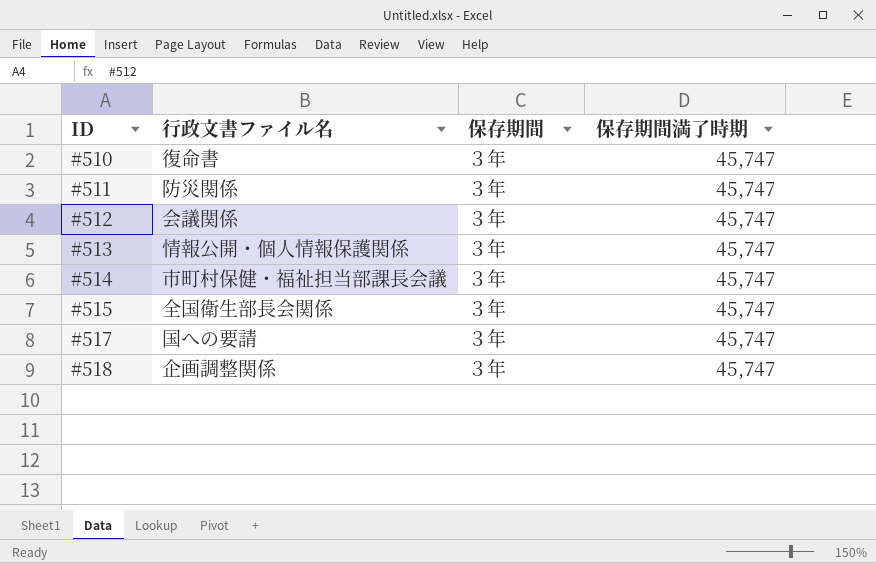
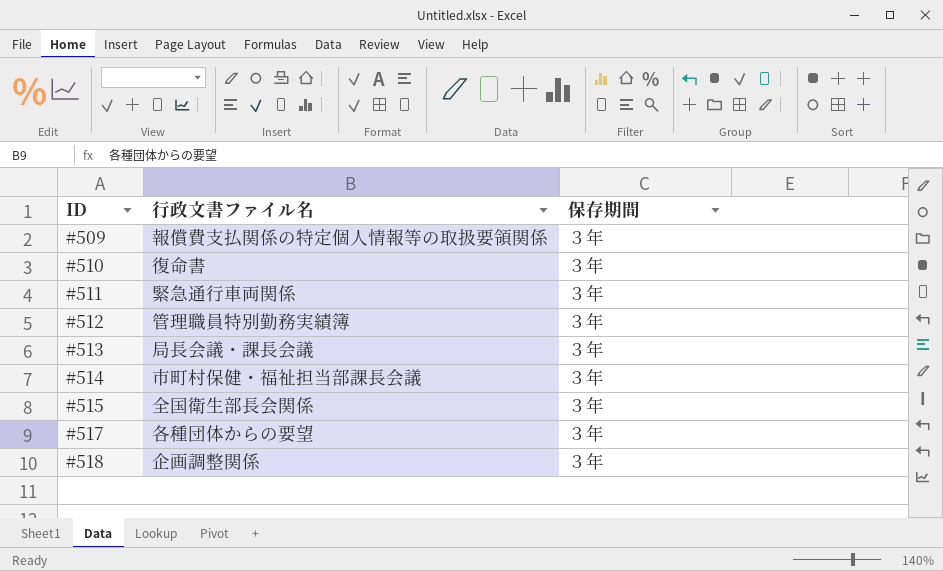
column 保存期間満了時期 | position: 4 -> none
row #509: none -> 報償費支払関係の特定個人情報等の取扱要領関係 | ３年
#511 | 行政文書ファイル名: 防災関係 -> 緊急通行車両関係
#512 | 行政文書ファイル名: 会議関係 -> 管理職員特別勤務実績簿
#513 | 行政文書ファイル名: 情報公開・個人情報保護関係 -> 局長会議・課長会議
#517 | 行政文書ファイル名: 国への要請 -> 各種団体からの要望

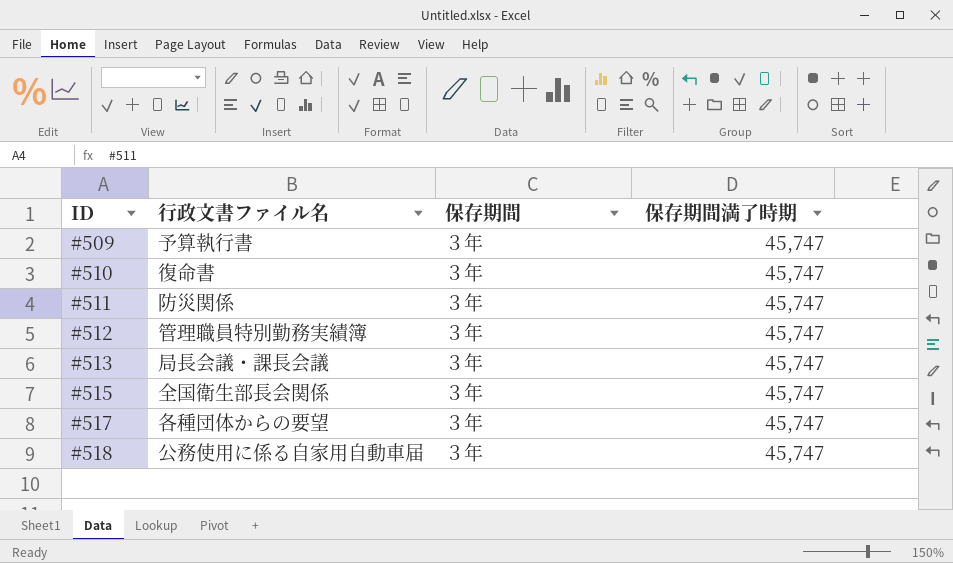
column 保存期間満了時期 | position: none -> 4
row #514: 市町村保健・福祉担当部課長会議 | ３年 -> none
#509 | 行政文書ファイル名: 報償費支払関係の特定個人情報等の取扱要領関係 -> 予算執行書
#511 | 行政文書ファイル名: 緊急通行車両関係 -> 防災関係
#518 | 行政文書ファイル名: 企画調整関係 -> 公務使用に係る自家用自動車届

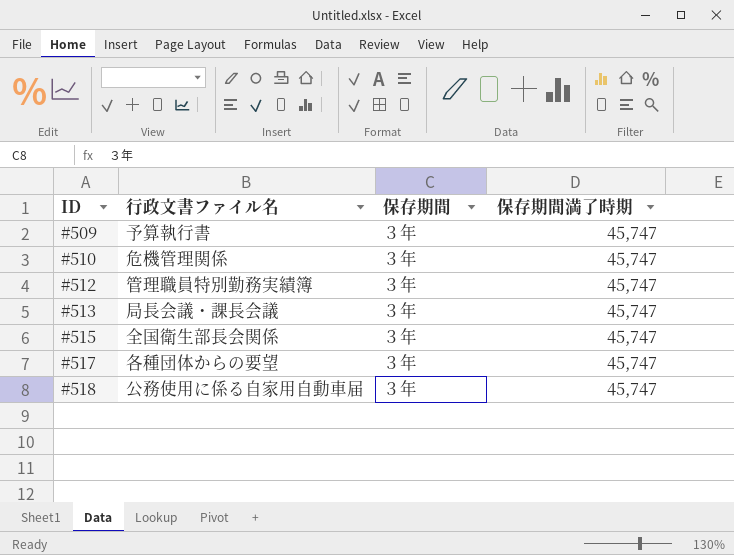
row #511: 防災関係 | ３年 | 45,747 -> none
#510 | 行政文書ファイル名: 復命書 -> 危機管理関係

